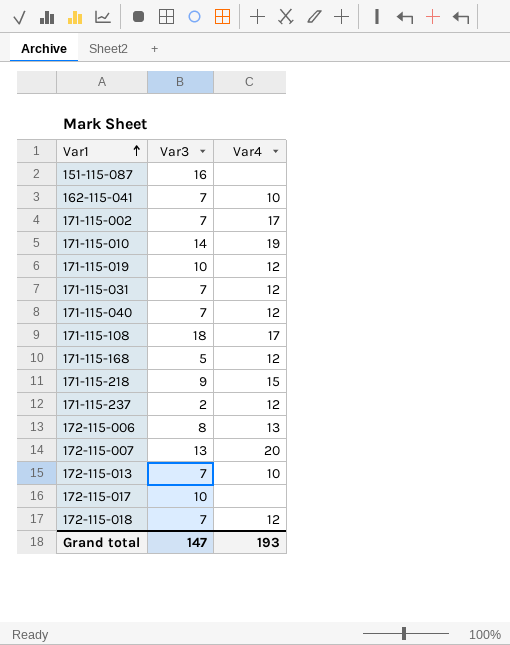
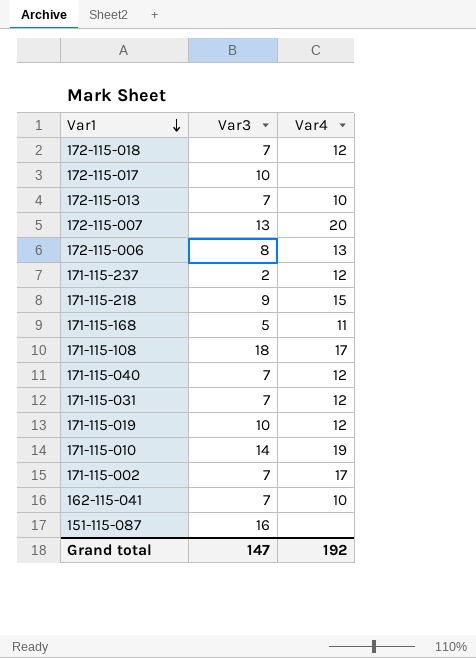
row order: Var1 ascending -> Var1 descending
171-115-168 | Var4: 12 -> 11
Grand total | Var4: 193 -> 192

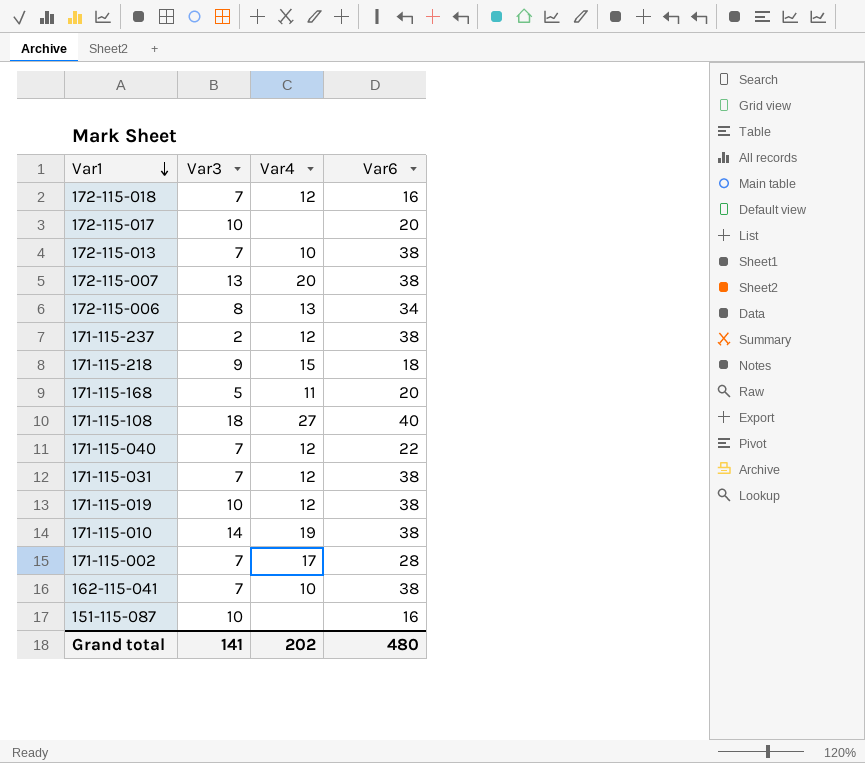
column Var6 | position: none -> 4
171-115-108 | Var4: 17 -> 27
151-115-087 | Var3: 16 -> 10
Grand total | Var3: 147 -> 141
Grand total | Var4: 192 -> 202

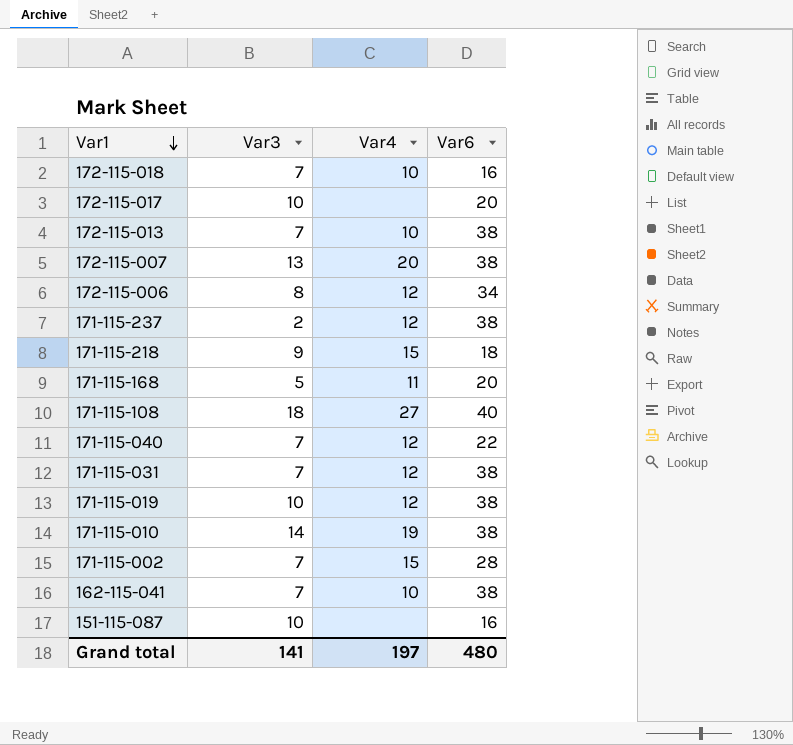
172-115-018 | Var4: 12 -> 10
172-115-006 | Var4: 13 -> 12
171-115-002 | Var4: 17 -> 15
Grand total | Var4: 202 -> 197

